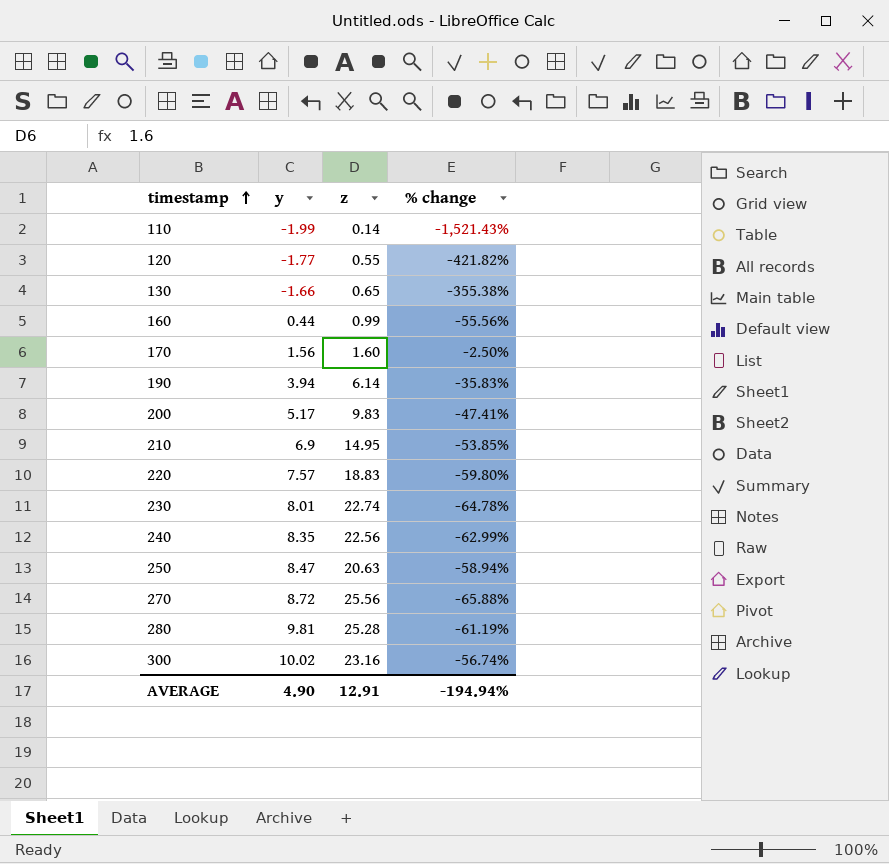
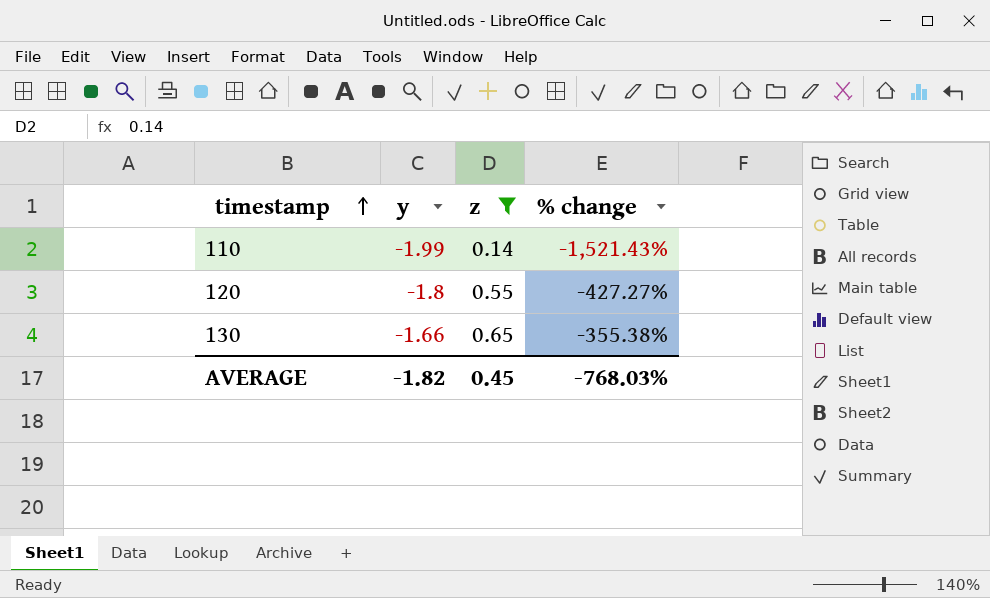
filter: none -> z <= 0.65
120 | y: -1.77 -> -1.8
120 | % change: -421.82% -> -427.27%
AVERAGE | y: 4.90 -> -1.82
AVERAGE | z: 12.91 -> 0.45
AVERAGE | % change: -194.94% -> -768.03%

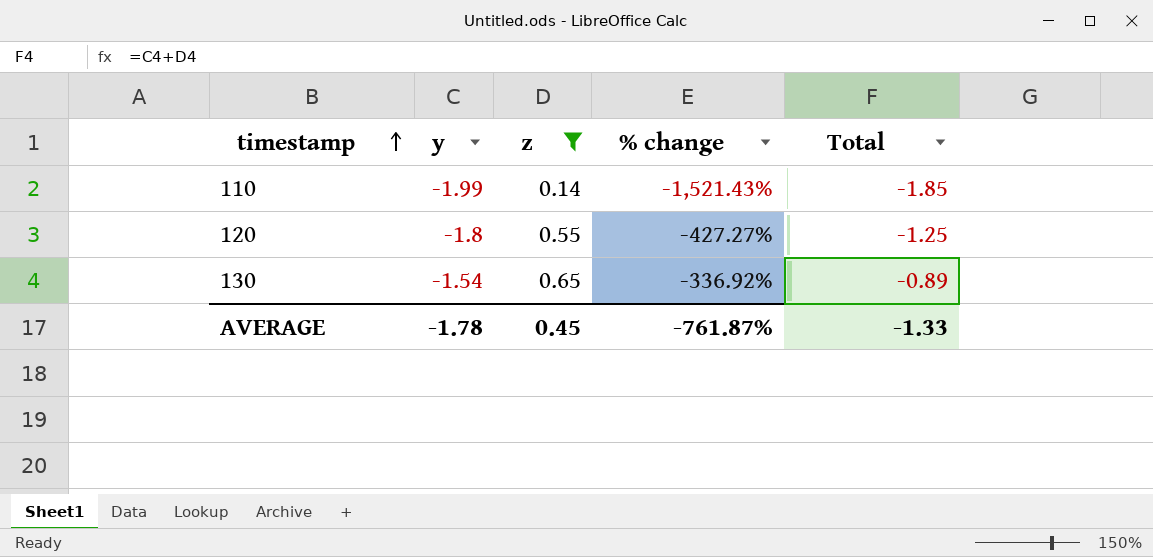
column Total | formula: none -> [y] + [z]
130 | y: -1.66 -> -1.54
130 | % change: -355.38% -> -336.92%
AVERAGE | y: -1.82 -> -1.78
AVERAGE | % change: -768.03% -> -761.87%

